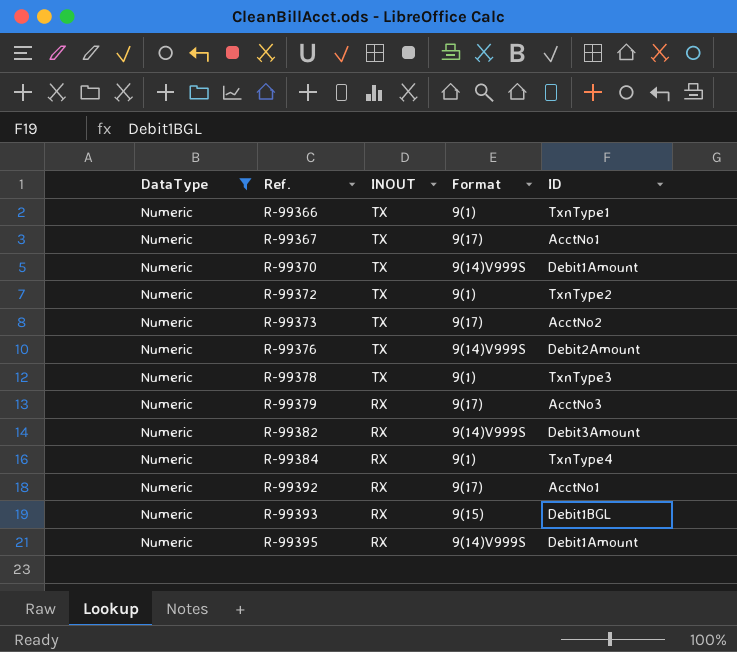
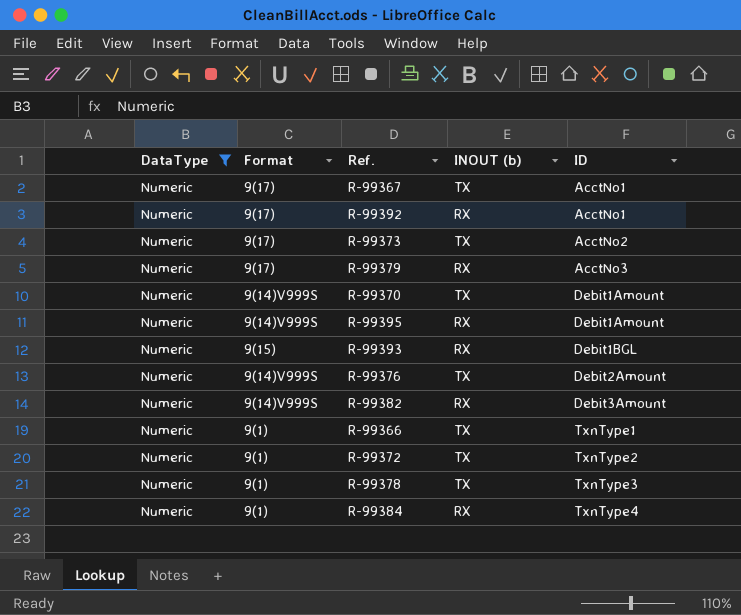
row order: Ref. ascending -> ID ascending
column Format | position: 4 -> 2
column name: INOUT -> INOUT (b)

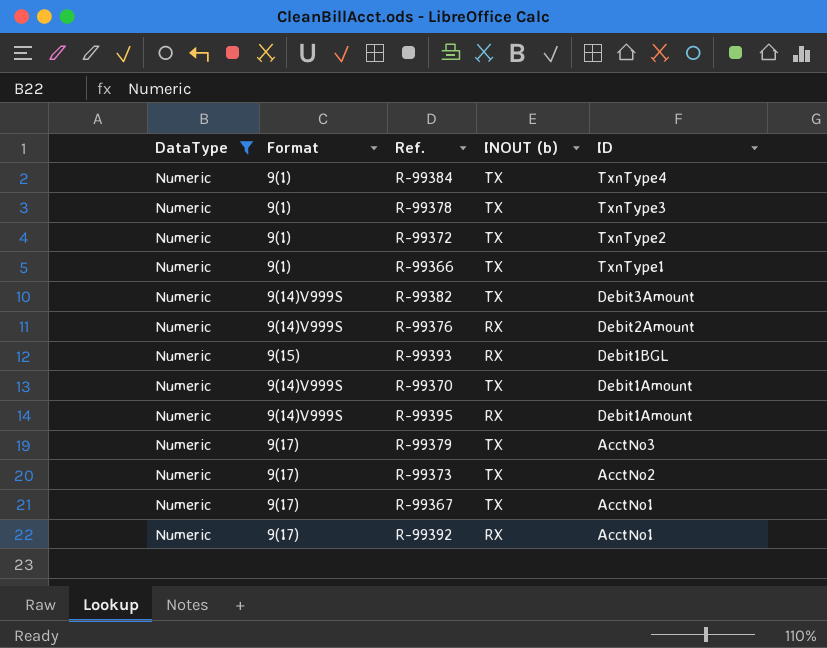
row order: ID ascending -> ID descending
R-99384 | INOUT (b): RX -> TX
R-99382 | INOUT (b): RX -> TX
R-99376 | INOUT (b): TX -> RX
R-99379 | INOUT (b): RX -> TX

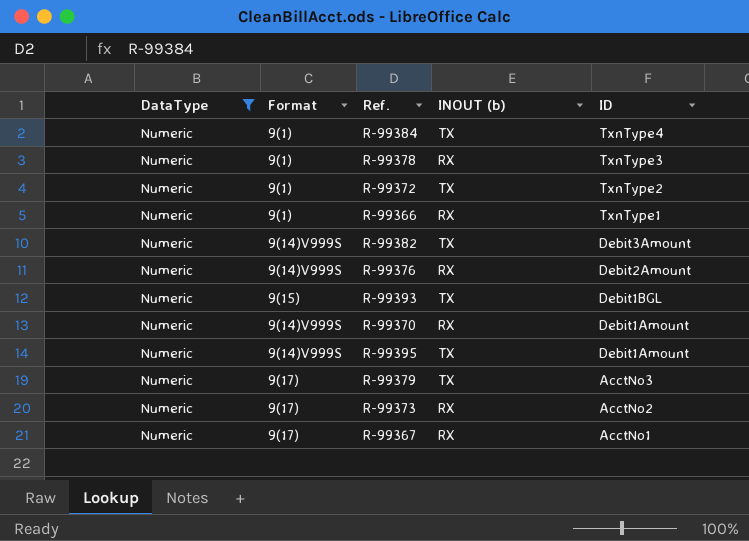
row R-99392: Numeric | 9(17) | RX | AcctNo1 -> none
R-99378 | INOUT (b): TX -> RX
R-99366 | INOUT (b): TX -> RX
R-99393 | INOUT (b): RX -> TX
R-99370 | INOUT (b): TX -> RX
R-99395 | INOUT (b): RX -> TX
R-99373 | INOUT (b): TX -> RX
R-99367 | INOUT (b): TX -> RX

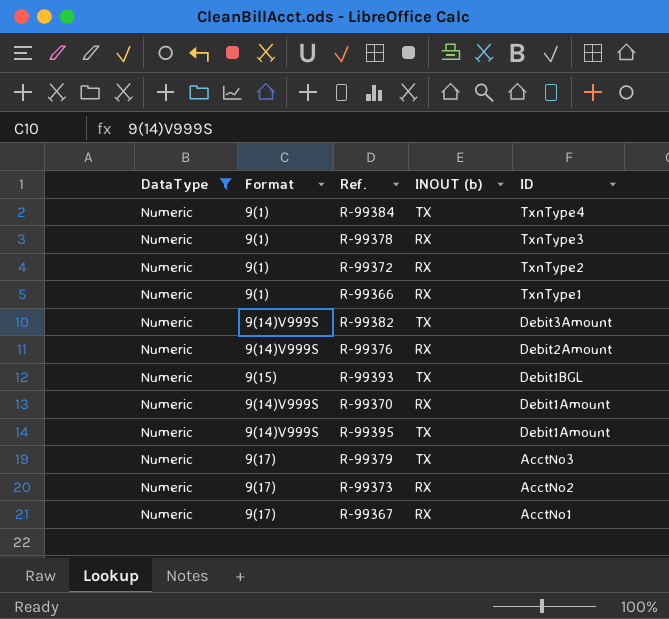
R-99372 | INOUT (b): TX -> RX

